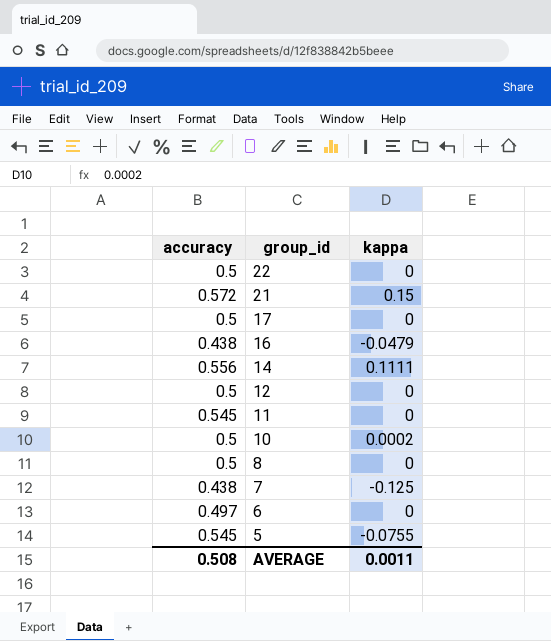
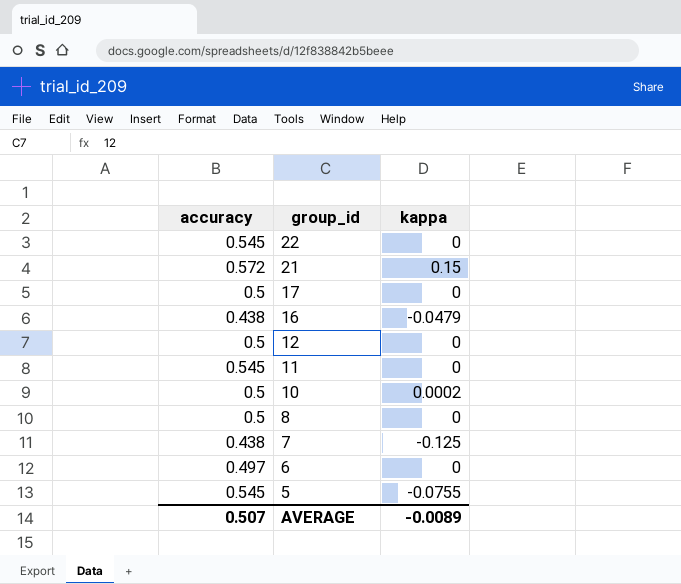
row 14: 0.556 | 0.1111 -> none
22 | accuracy: 0.5 -> 0.545
AVERAGE | accuracy: 0.508 -> 0.507
AVERAGE | kappa: 0.0011 -> -0.0089

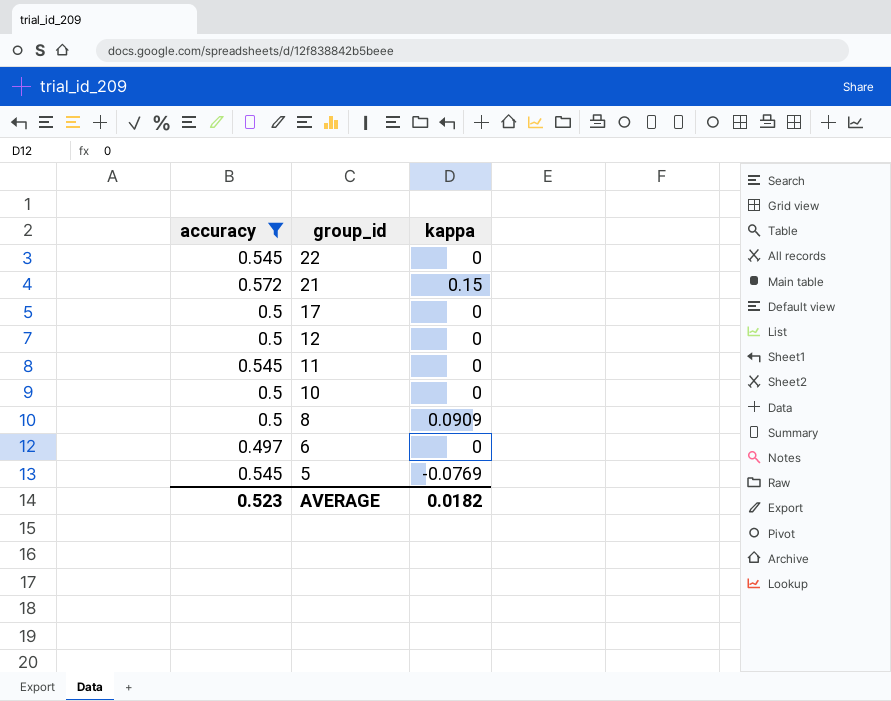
filter: none -> accuracy != 0.438
10 | kappa: 0.0002 -> 0
8 | kappa: 0 -> 0.0909
5 | kappa: -0.0755 -> -0.0769
AVERAGE | accuracy: 0.507 -> 0.523
AVERAGE | kappa: -0.0089 -> 0.0182

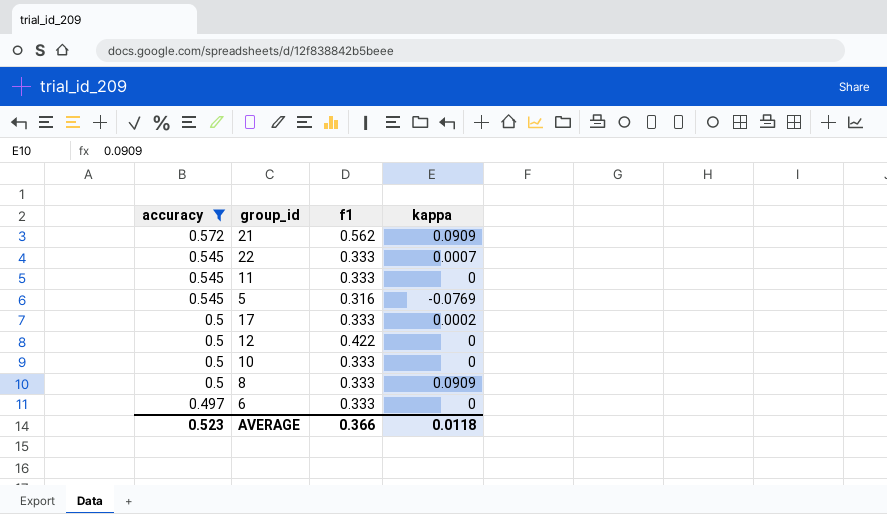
row order: group_id descending -> accuracy descending
column f1 | position: none -> 3
21 | kappa: 0.15 -> 0.0909
22 | kappa: 0 -> 0.0007
17 | kappa: 0 -> 0.0002
AVERAGE | kappa: 0.0182 -> 0.0118

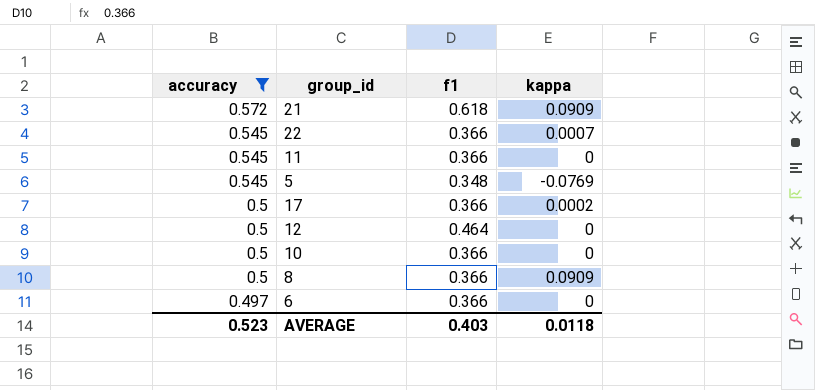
21 | f1: 0.562 -> 0.618
22 | f1: 0.333 -> 0.366
11 | f1: 0.333 -> 0.366
5 | f1: 0.316 -> 0.348
17 | f1: 0.333 -> 0.366
12 | f1: 0.422 -> 0.464
10 | f1: 0.333 -> 0.366
8 | f1: 0.333 -> 0.366
6 | f1: 0.333 -> 0.366
AVERAGE | f1: 0.366 -> 0.403

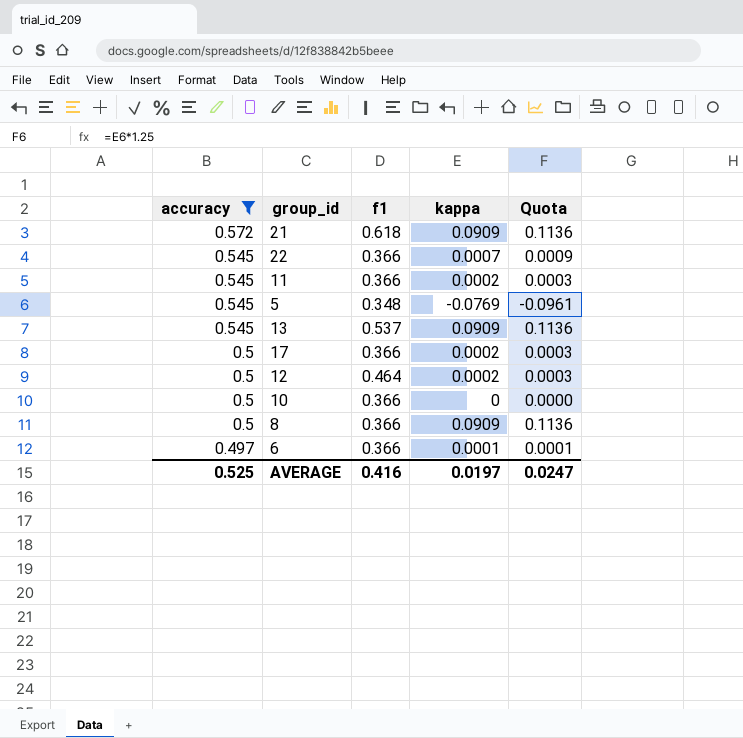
column Quota | formula: none -> [kappa] * 1.25
11 | kappa: 0 -> 0.0002
row 13: none -> 0.545 | 0.537 | 0.0909 | 0.1136
12 | kappa: 0 -> 0.0002
6 | kappa: 0 -> 0.0001
AVERAGE | accuracy: 0.523 -> 0.525
AVERAGE | f1: 0.403 -> 0.416
AVERAGE | kappa: 0.0118 -> 0.0197

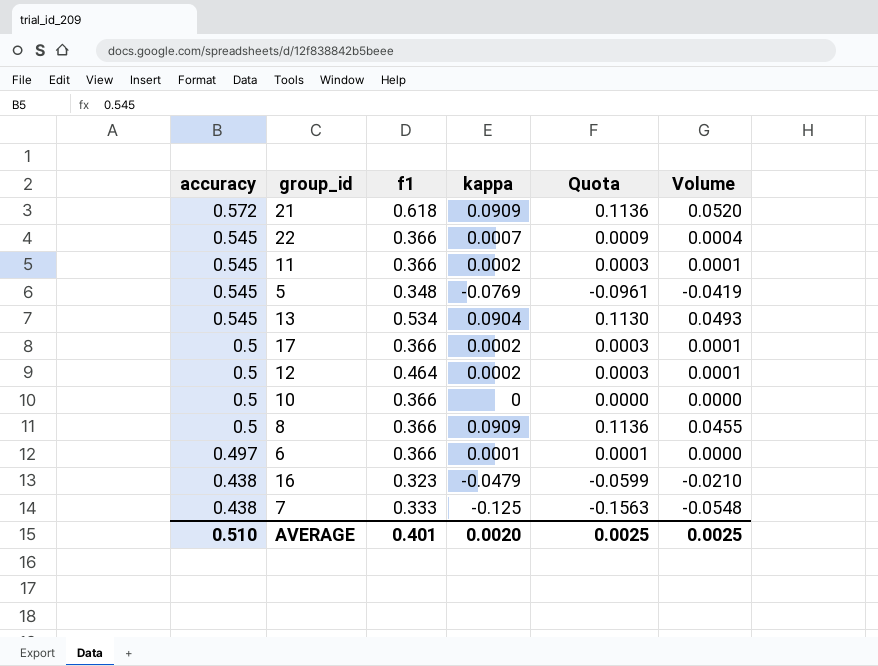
filter: accuracy != 0.438 -> none
column Volume | formula: none -> [accuracy] * [kappa]
13 | f1: 0.537 -> 0.534
13 | kappa: 0.0909 -> 0.0904
13 | Quota: 0.1136 -> 0.1130
AVERAGE | accuracy: 0.525 -> 0.510
AVERAGE | f1: 0.416 -> 0.401
AVERAGE | kappa: 0.0197 -> 0.0020
AVERAGE | Quota: 0.0247 -> 0.0025

